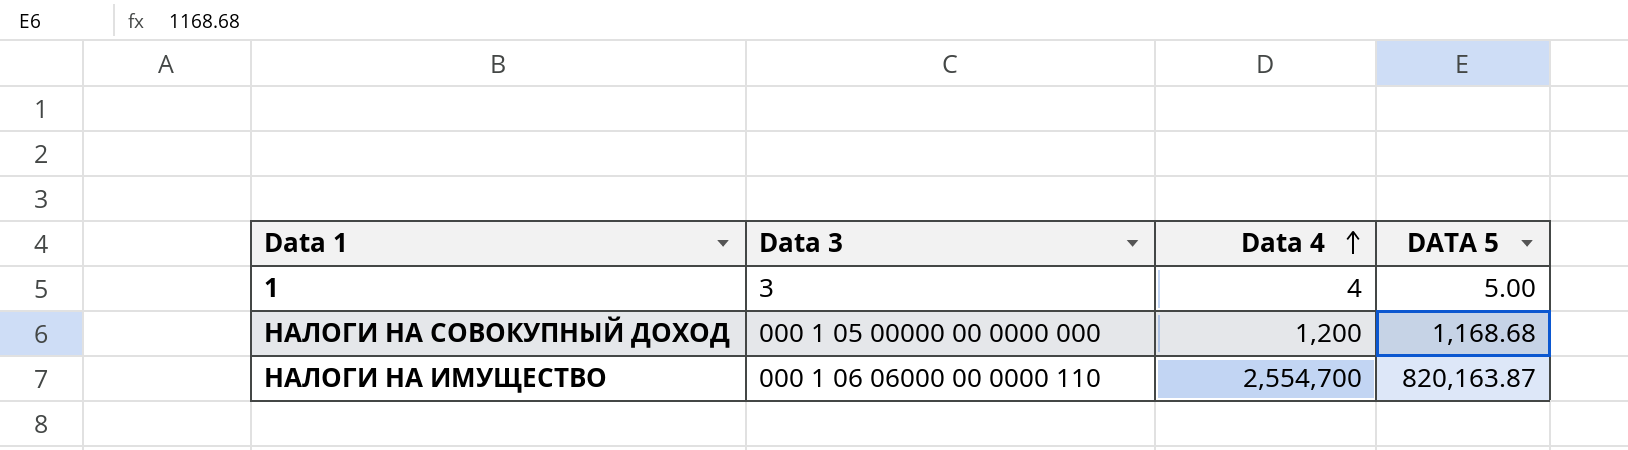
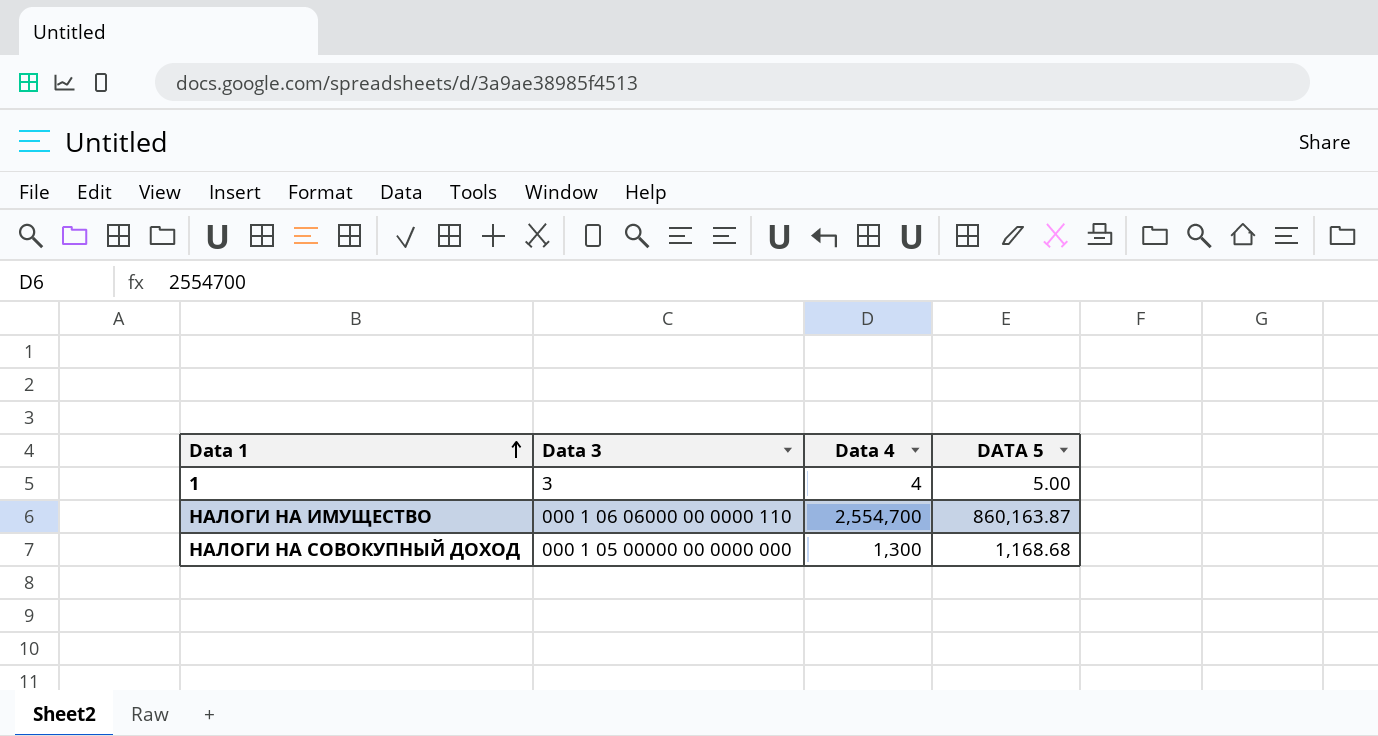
row order: Data 4 ascending -> Data 1 ascending
НАЛОГИ НА ИМУЩЕСТВО | DATA 5: 820,163.87 -> 860,163.87
НАЛОГИ НА СОВОКУПНЫЙ ДОХОД | Data 4: 1,200 -> 1,300

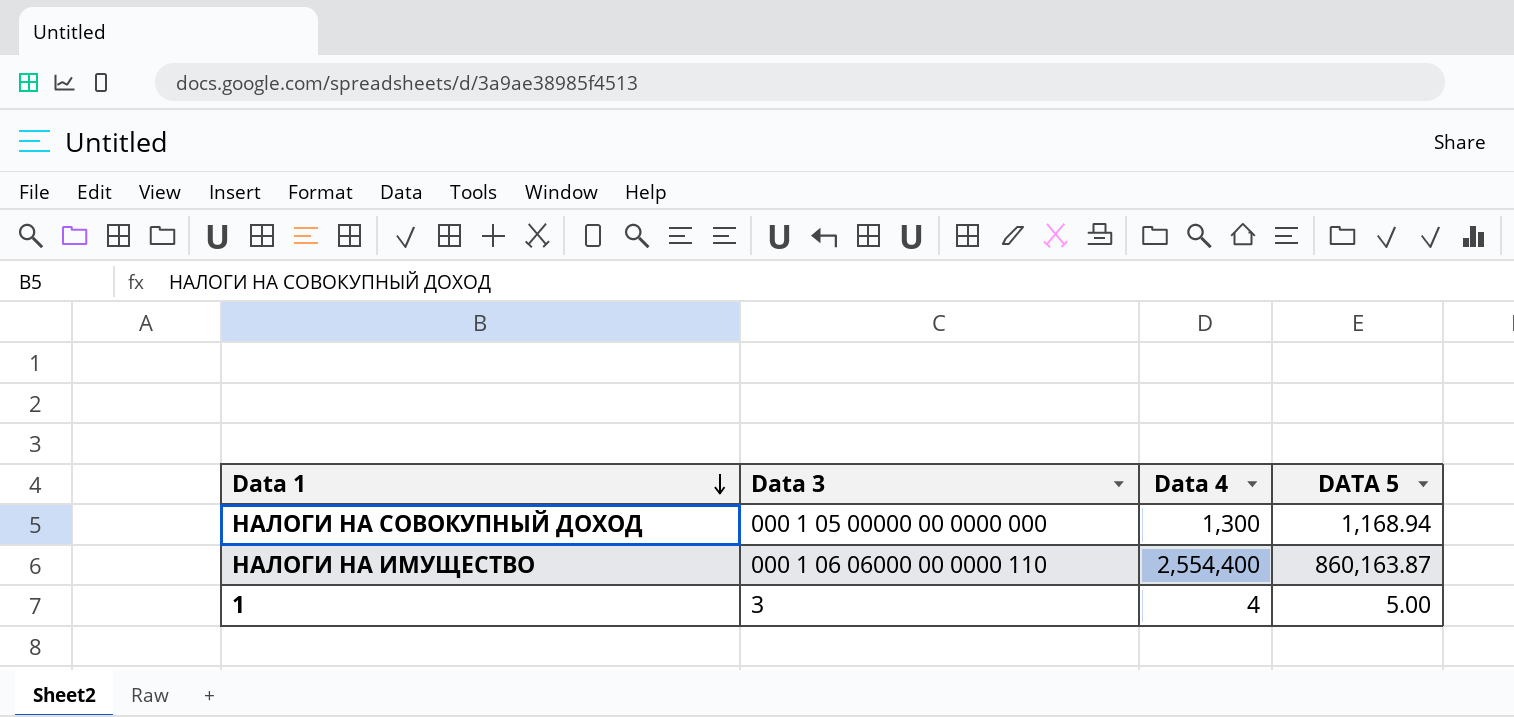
row order: Data 1 ascending -> Data 1 descending
НАЛОГИ НА СОВОКУПНЫЙ ДОХОД | DATA 5: 1,168.68 -> 1,168.94
НАЛОГИ НА ИМУЩЕСТВО | Data 4: 2,554,700 -> 2,554,400

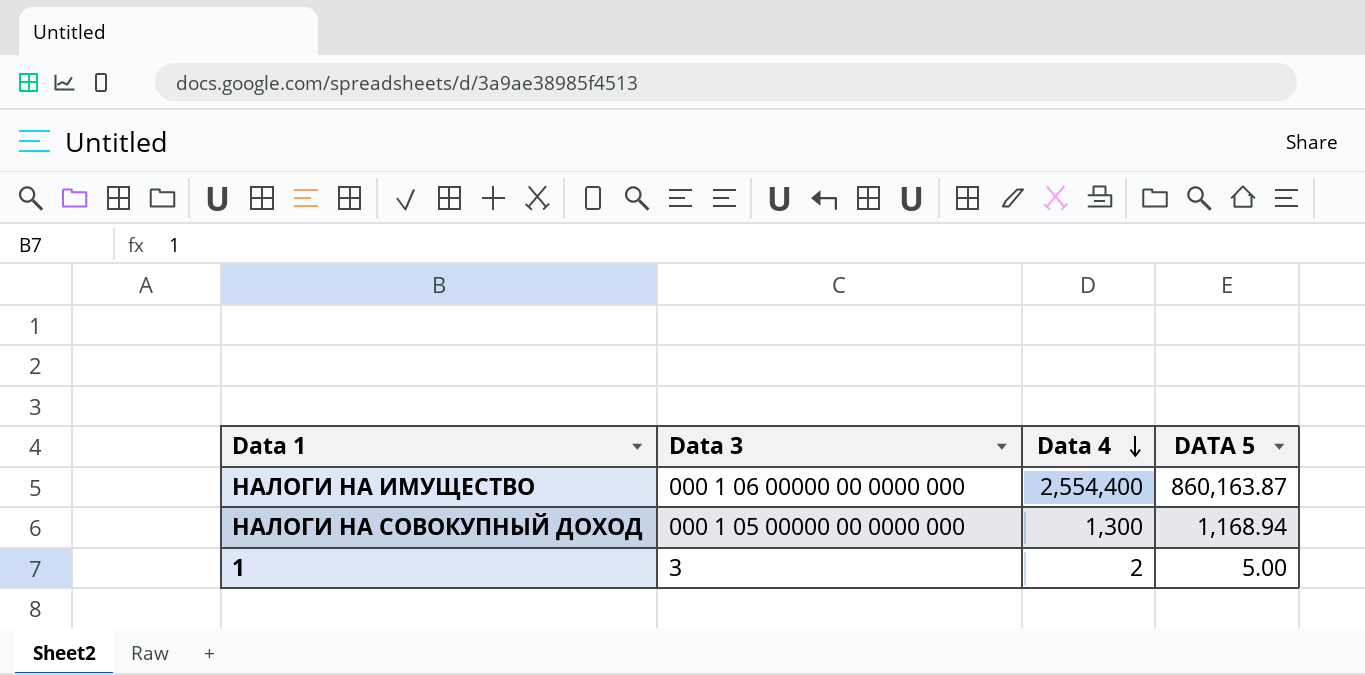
row order: Data 1 descending -> Data 4 descending
НАЛОГИ НА ИМУЩЕСТВО | Data 3: 000 1 06 06000 00 0000 110 -> 000 1 06 00000 00 0000 000
1 | Data 4: 4 -> 2

